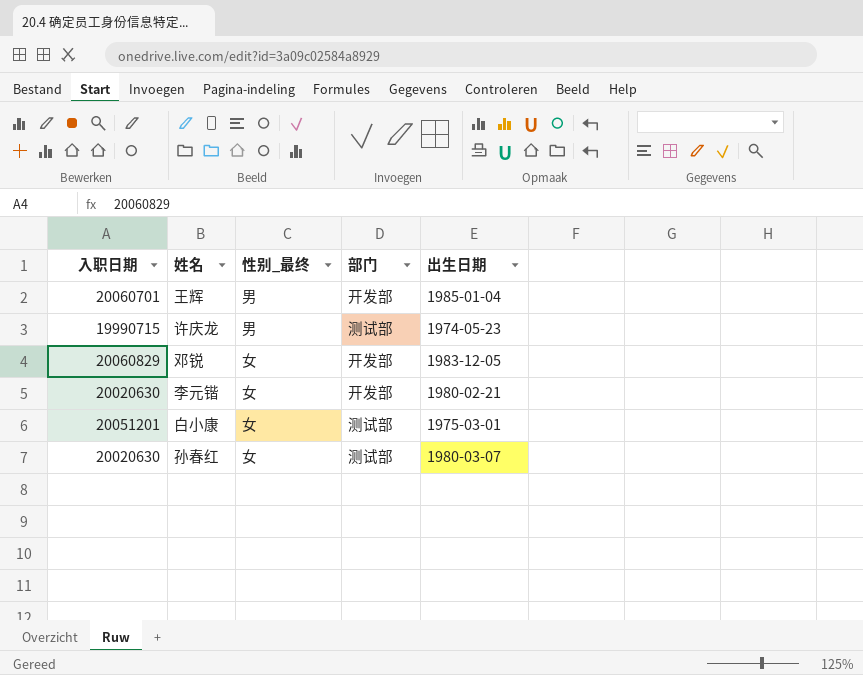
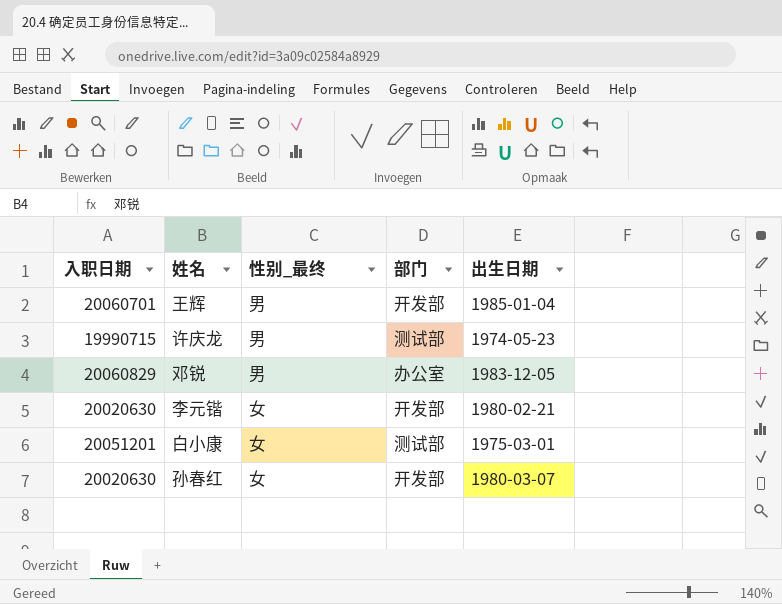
邓锐 | 性别_最终: 女 -> 男
邓锐 | 部门: 开发部 -> 办公室
孙春红 | 部门: 测试部 -> 开发部

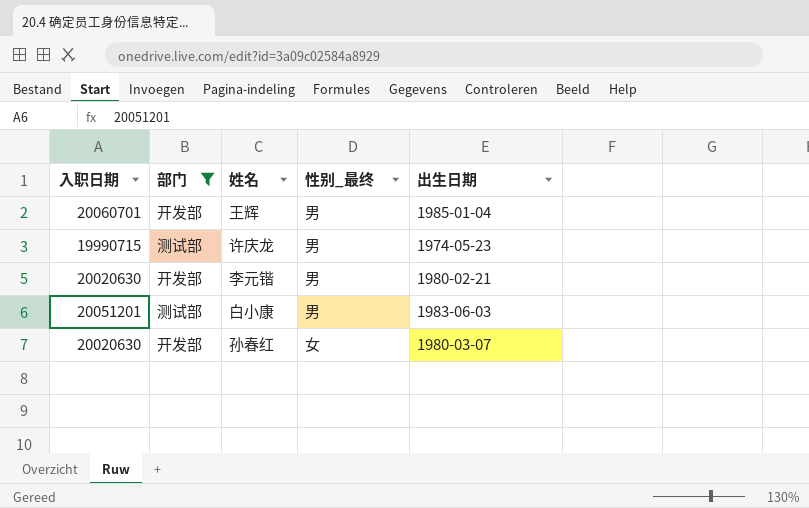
filter: none -> 部门 != 办公室
column 部门 | position: 4 -> 2
李元锴 | 性别_最终: 女 -> 男
白小康 | 性别_最终: 女 -> 男
白小康 | 出生日期: 1975-03-01 -> 1983-06-03

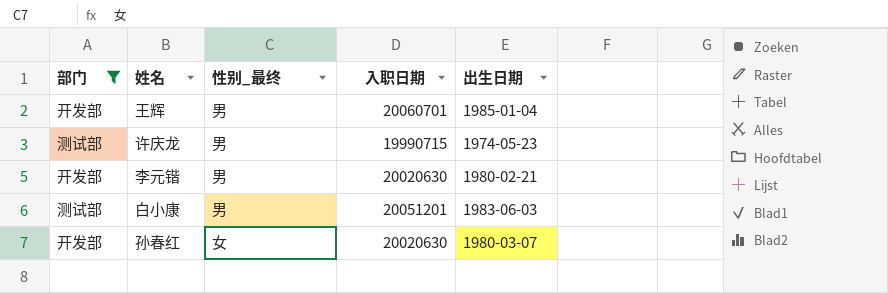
column 入职日期 | position: 1 -> 4

